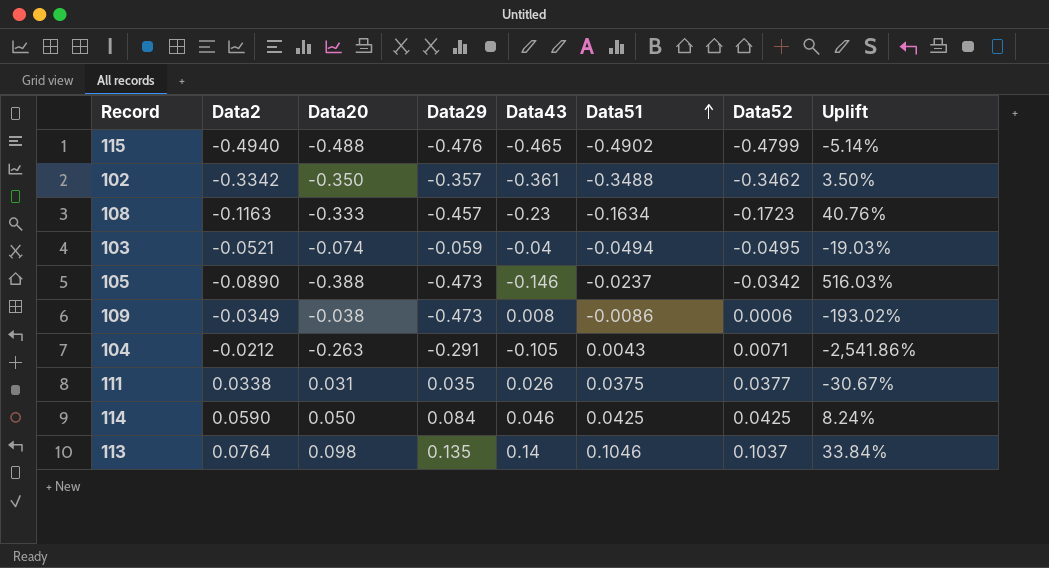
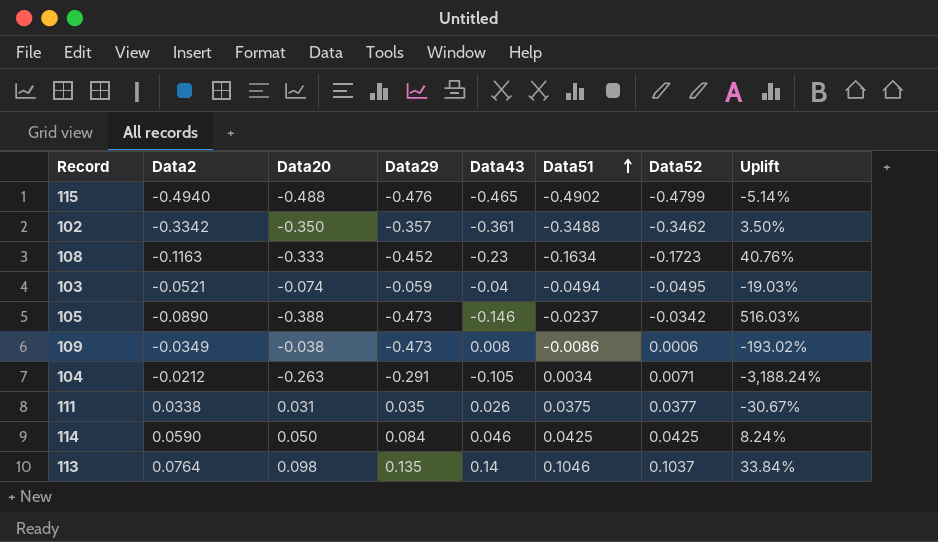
108 | Data29: -0.457 -> -0.452
104 | Data51: 0.0043 -> 0.0034
104 | Uplift: -2,541.86% -> -3,188.24%

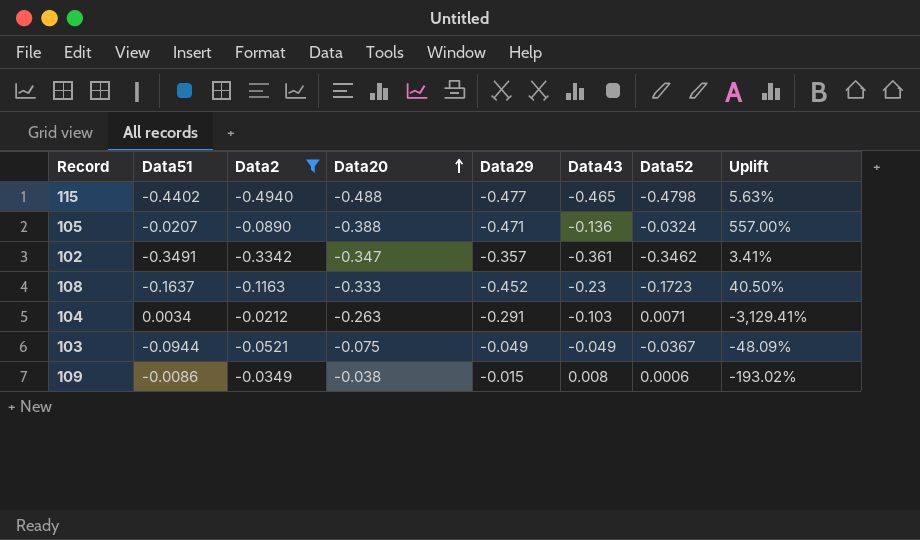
filter: none -> Data2 <= -0.0212
row order: Data51 ascending -> Data20 ascending
column Data51 | position: 6 -> 2
115 | Data51: -0.4902 -> -0.4402
115 | Data29: -0.476 -> -0.477
115 | Data52: -0.4799 -> -0.4798
115 | Uplift: -5.14% -> 5.63%
105 | Data51: -0.0237 -> -0.0207
105 | Data29: -0.473 -> -0.471
105 | Data43: -0.146 -> -0.136
105 | Data52: -0.0342 -> -0.0324
105 | Uplift: 516.03% -> 557.00%
102 | Data51: -0.3488 -> -0.3491
102 | Data20: -0.350 -> -0.347
102 | Uplift: 3.50% -> 3.41%
108 | Data51: -0.1634 -> -0.1637
108 | Uplift: 40.76% -> 40.50%
104 | Data43: -0.105 -> -0.103
104 | Uplift: -3,188.24% -> -3,129.41%
103 | Data51: -0.0494 -> -0.0944
103 | Data20: -0.074 -> -0.075
103 | Data29: -0.059 -> -0.049
103 | Data43: -0.04 -> -0.049
103 | Data52: -0.0495 -> -0.0367
103 | Uplift: -19.03% -> -48.09%
109 | Data29: -0.473 -> -0.015

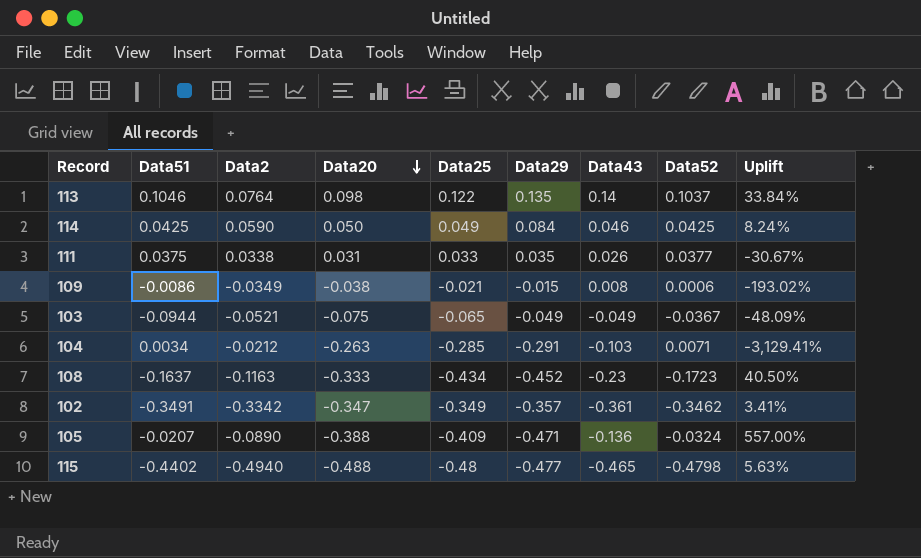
filter: Data2 <= -0.0212 -> none
row order: Data20 ascending -> Data20 descending
column Data25 | position: none -> 5

